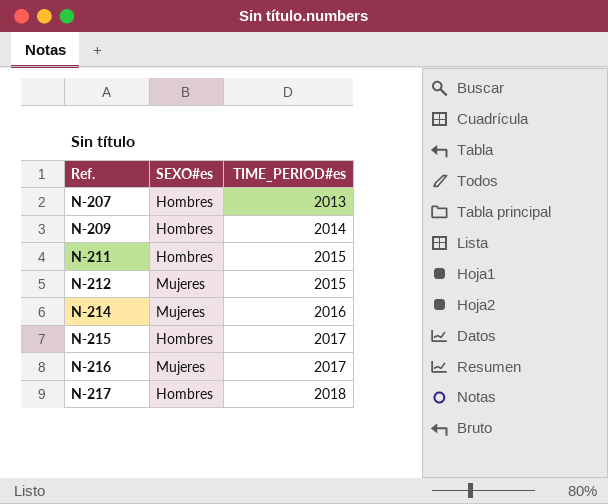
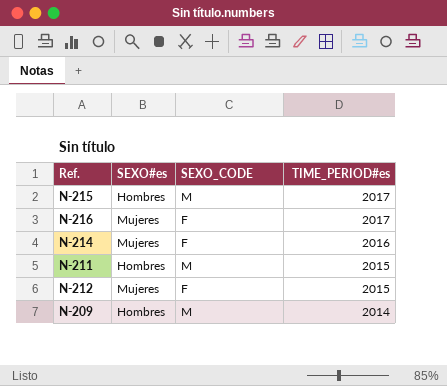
row order: Ref. ascending -> TIME_PERIOD#es descending
column SEXO_CODE | position: none -> 3
row N-207: Hombres | 2013 -> none
row N-217: Hombres | 2018 -> none

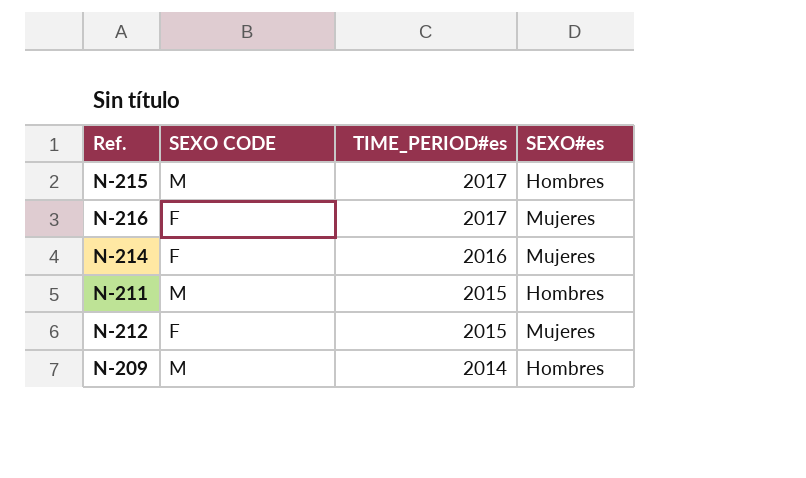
column name: SEXO_CODE -> SEXO CODE
column SEXO#es | position: 2 -> 4

